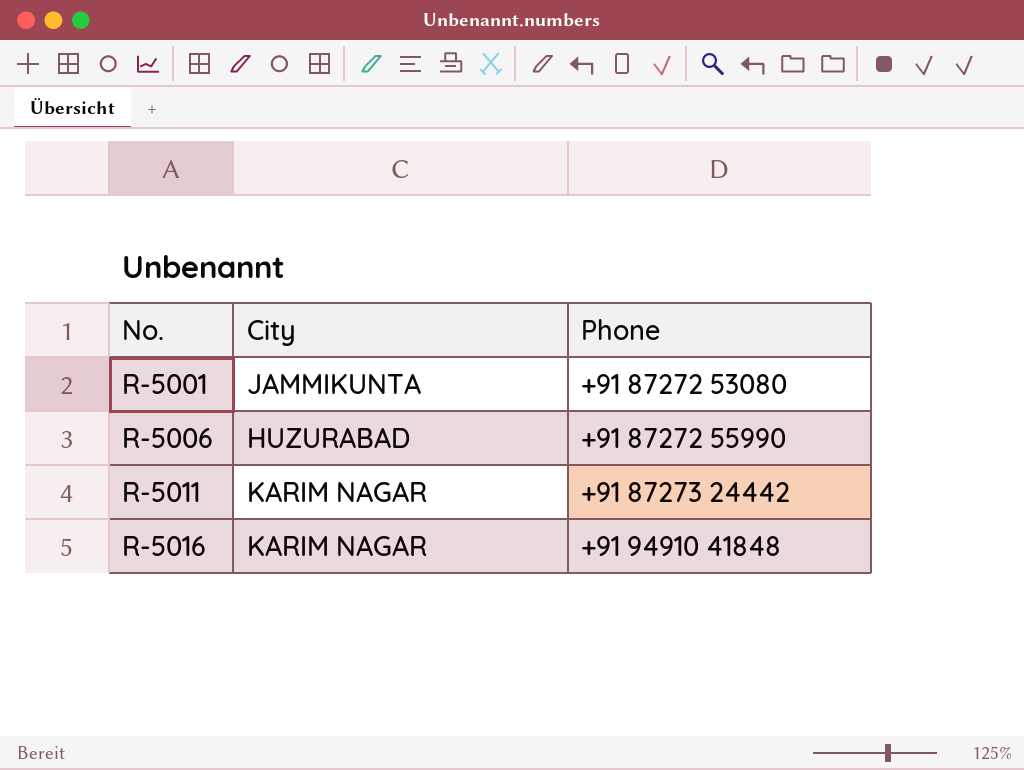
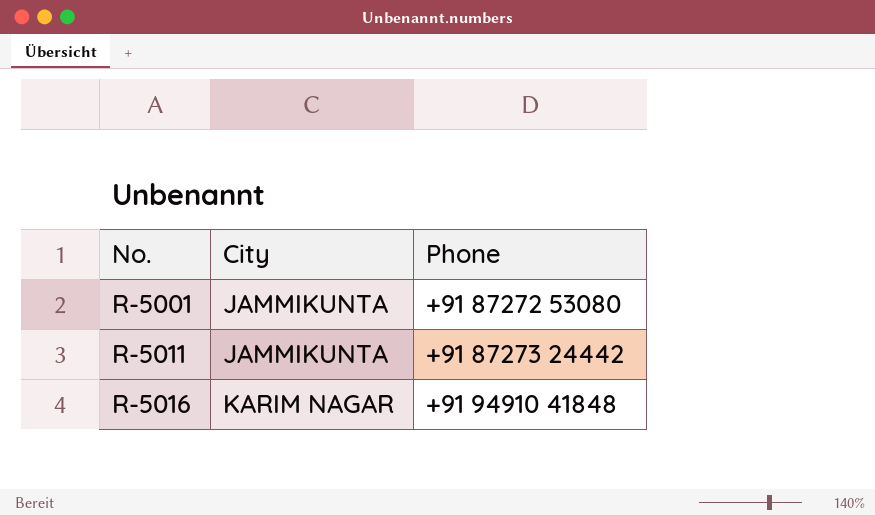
row R-5006: HUZURABAD | +91 87272 55990 -> none
R-5011 | City: KARIM NAGAR -> JAMMIKUNTA

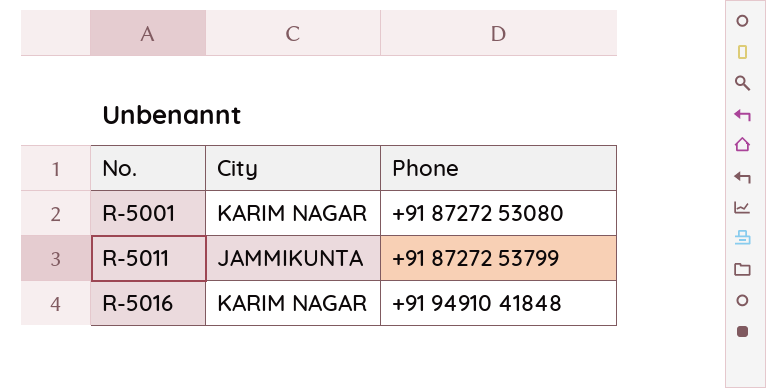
R-5001 | City: JAMMIKUNTA -> KARIM NAGAR
R-5011 | Phone: +91 87273 24442 -> +91 87272 53799

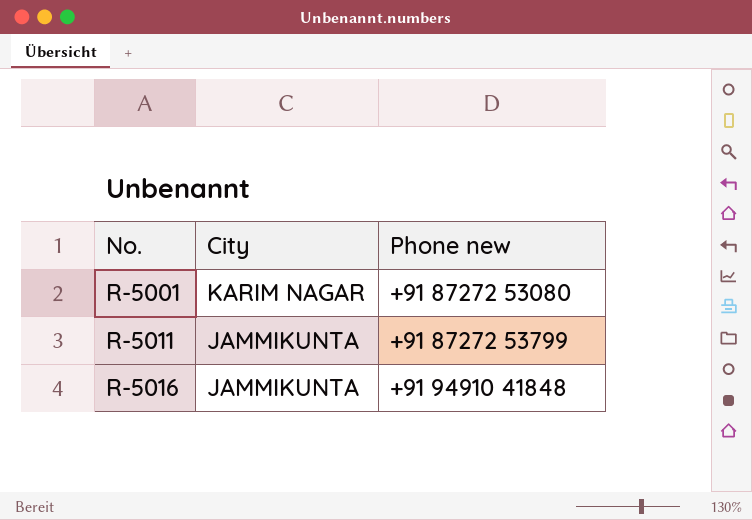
column name: Phone -> Phone new
R-5016 | City: KARIM NAGAR -> JAMMIKUNTA

